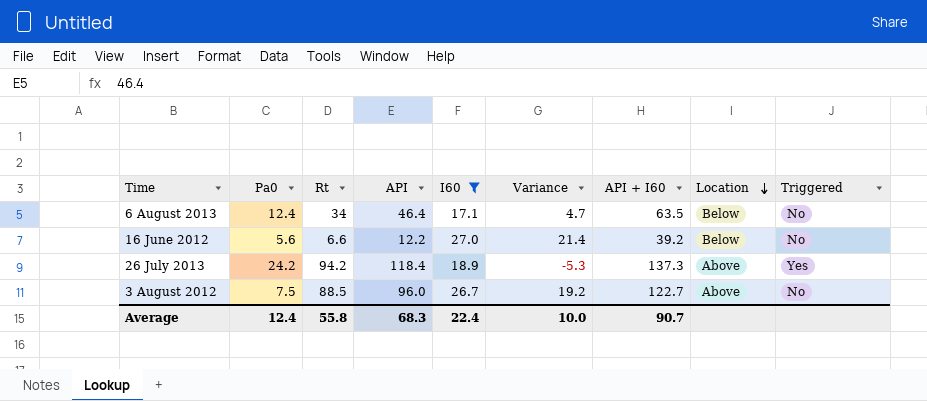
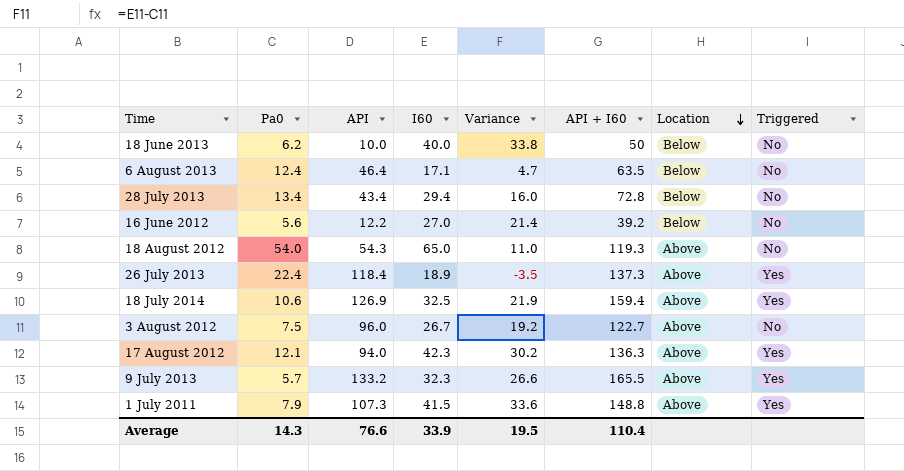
filter: I60 <= 27.0 -> none
column Rt | formula: [API] - [Pa0] -> none
26 July 2013 | Pa0: 24.2 -> 22.4
26 July 2013 | Variance: -5.3 -> -3.5
Average | Pa0: 12.4 -> 14.3
Average | API: 68.3 -> 76.6
Average | I60: 22.4 -> 33.9
Average | Variance: 10.0 -> 19.5
Average | API + I60: 90.7 -> 110.4

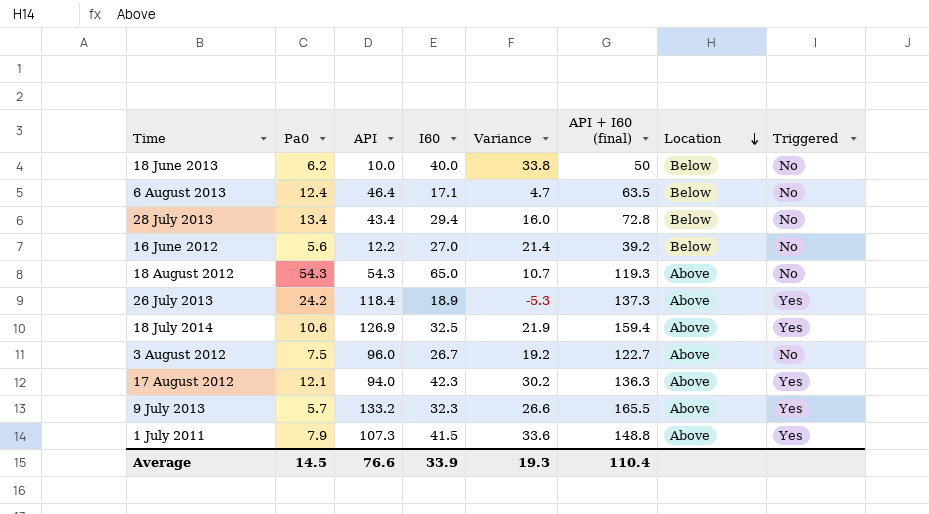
column name: API + I60 -> API + I60 (final)
18 August 2012 | Pa0: 54.0 -> 54.3
18 August 2012 | Variance: 11.0 -> 10.7
26 July 2013 | Pa0: 22.4 -> 24.2
26 July 2013 | Variance: -3.5 -> -5.3
Average | Pa0: 14.3 -> 14.5
Average | Variance: 19.5 -> 19.3

